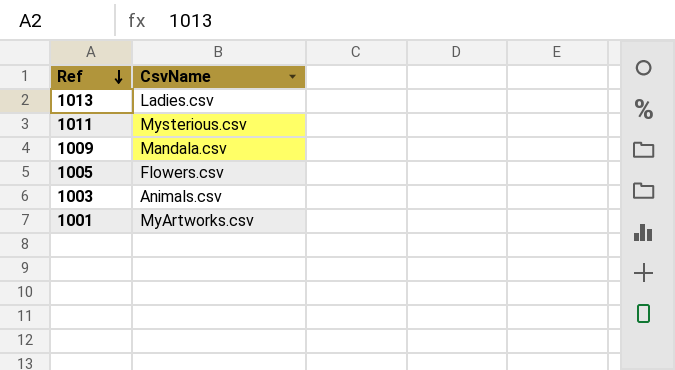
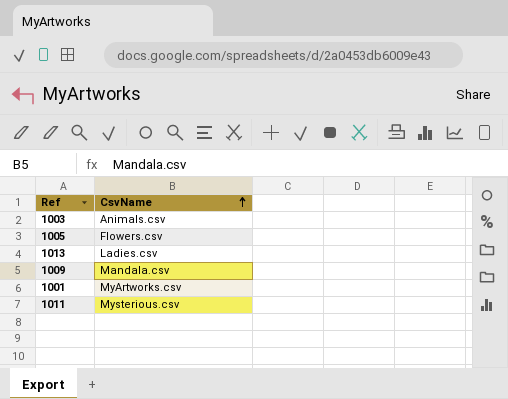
row order: Ref descending -> CsvName ascending

